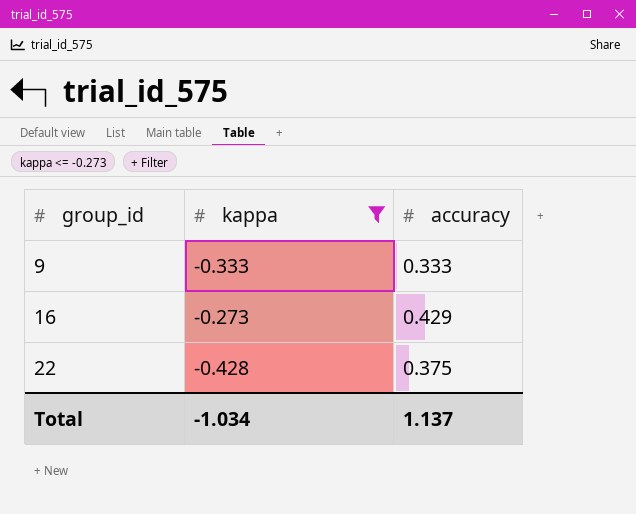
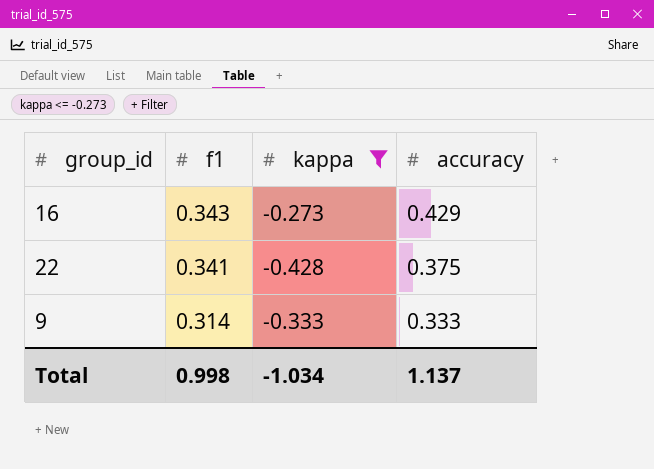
row order: group_id ascending -> f1 descending
column f1 | position: none -> 2

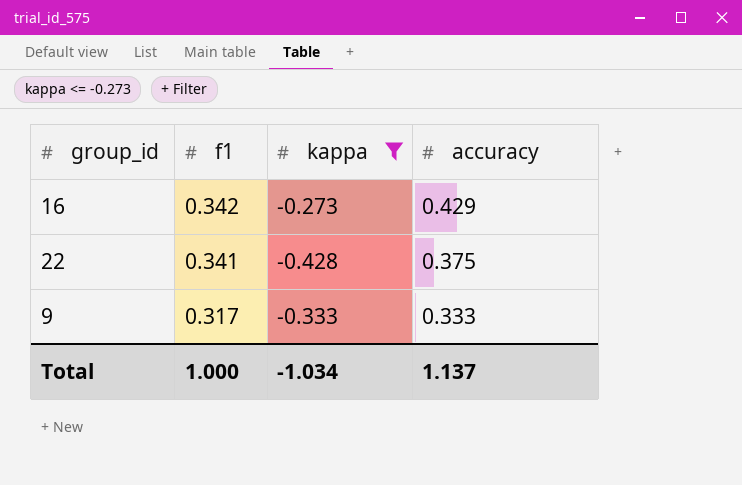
16 | f1: 0.343 -> 0.342
9 | f1: 0.314 -> 0.317
Total | f1: 0.998 -> 1.000

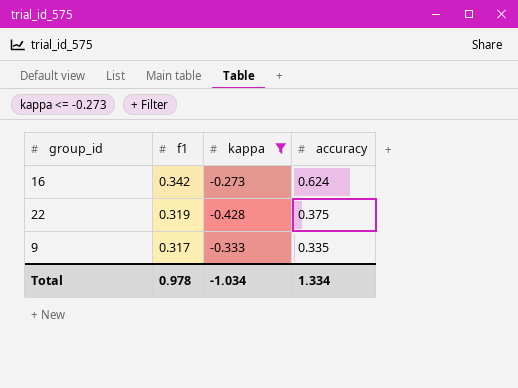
16 | accuracy: 0.429 -> 0.624
22 | f1: 0.341 -> 0.319
9 | accuracy: 0.333 -> 0.335
Total | f1: 1.000 -> 0.978
Total | accuracy: 1.137 -> 1.334

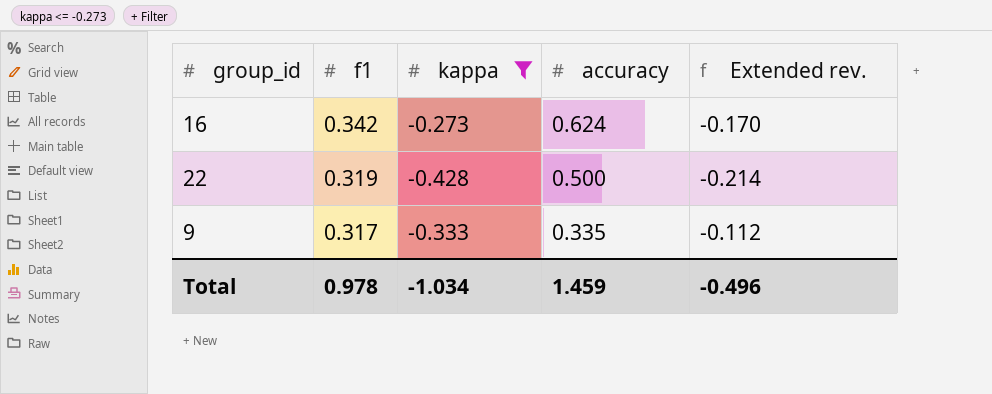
column Extended rev. | formula: none -> [kappa] * [accuracy]
22 | accuracy: 0.375 -> 0.500
Total | accuracy: 1.334 -> 1.459

